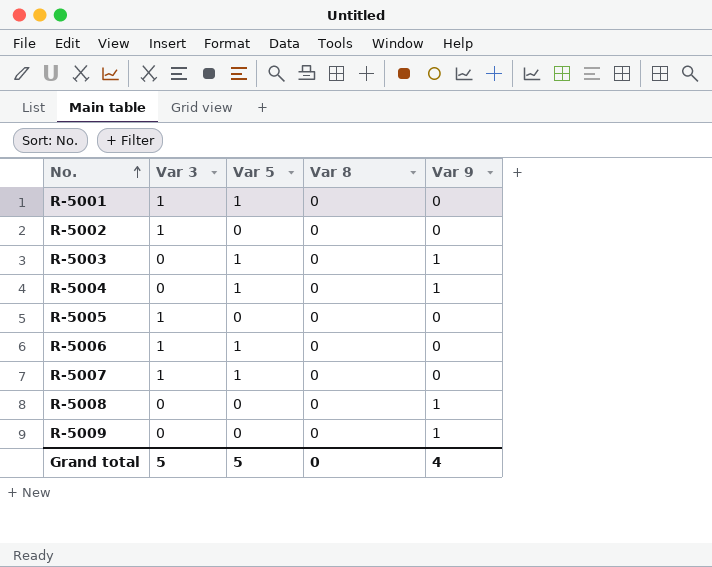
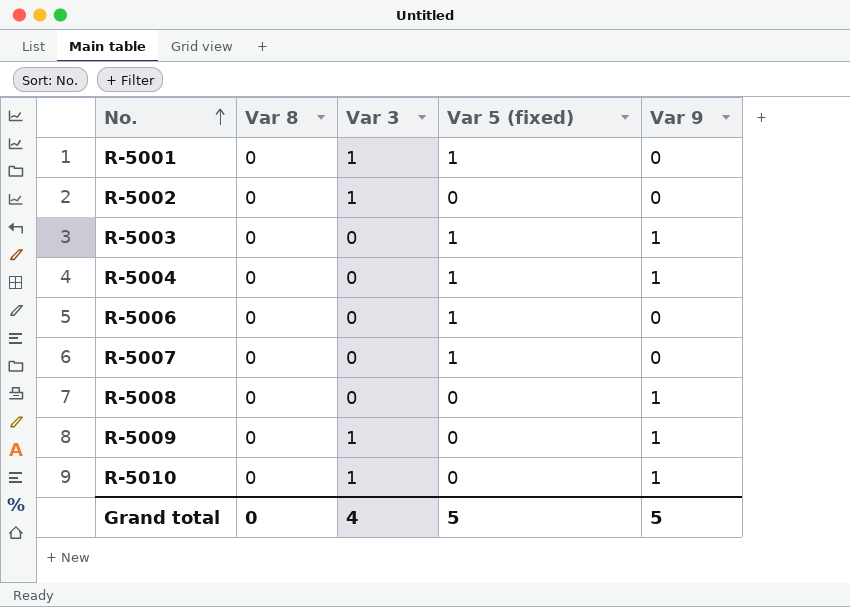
column Var 8 | position: 4 -> 2
column name: Var 5 -> Var 5 (fixed)
row R-5005: 1 | 0 | 0 | 0 -> none
R-5006 | Var 3: 1 -> 0
R-5007 | Var 3: 1 -> 0
R-5009 | Var 3: 0 -> 1
row R-5010: none -> 0 | 1 | 0 | 1
Grand total | Var 3: 5 -> 4
Grand total | Var 9: 4 -> 5

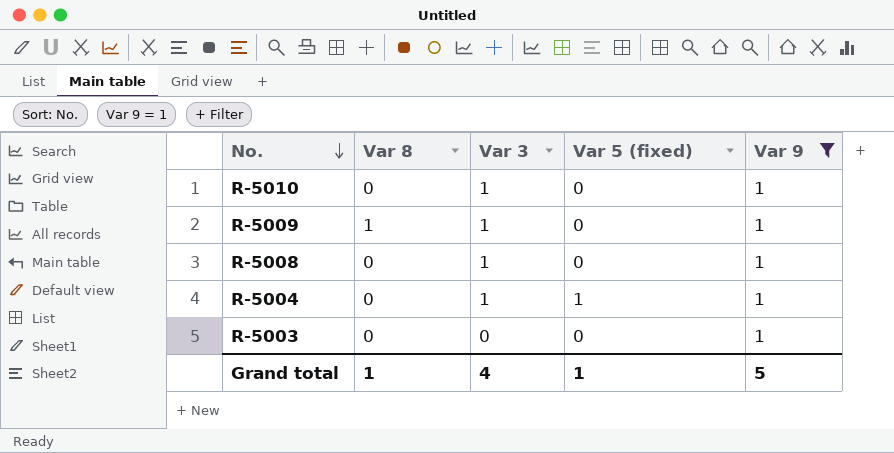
filter: none -> Var 9 = 1
row order: No. ascending -> No. descending
R-5009 | Var 8: 0 -> 1
R-5008 | Var 3: 0 -> 1
R-5004 | Var 3: 0 -> 1
R-5003 | Var 5 (fixed): 1 -> 0
Grand total | Var 8: 0 -> 1
Grand total | Var 5 (fixed): 5 -> 1

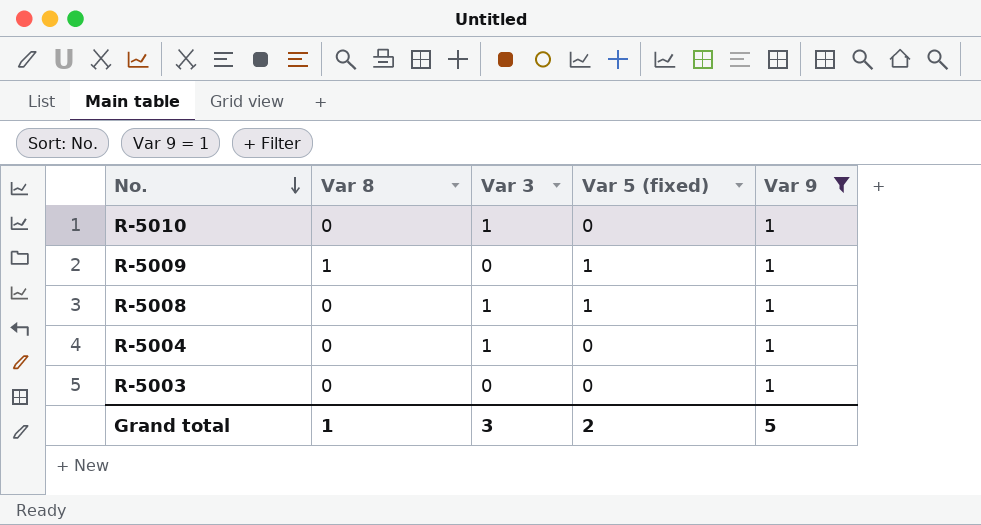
R-5009 | Var 3: 1 -> 0
R-5009 | Var 5 (fixed): 0 -> 1
R-5008 | Var 5 (fixed): 0 -> 1
R-5004 | Var 5 (fixed): 1 -> 0
Grand total | Var 3: 4 -> 3
Grand total | Var 5 (fixed): 1 -> 2

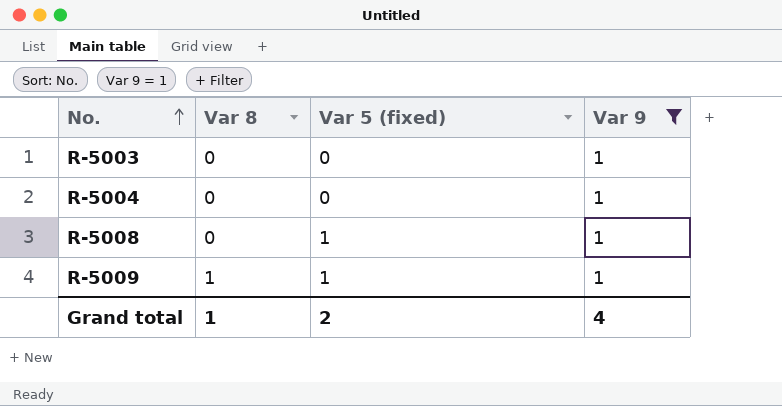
row order: No. descending -> No. ascending
column Var 3 | position: 3 -> none
row R-5010: 0 | 1 | 0 | 1 -> none
Grand total | Var 9: 5 -> 4

